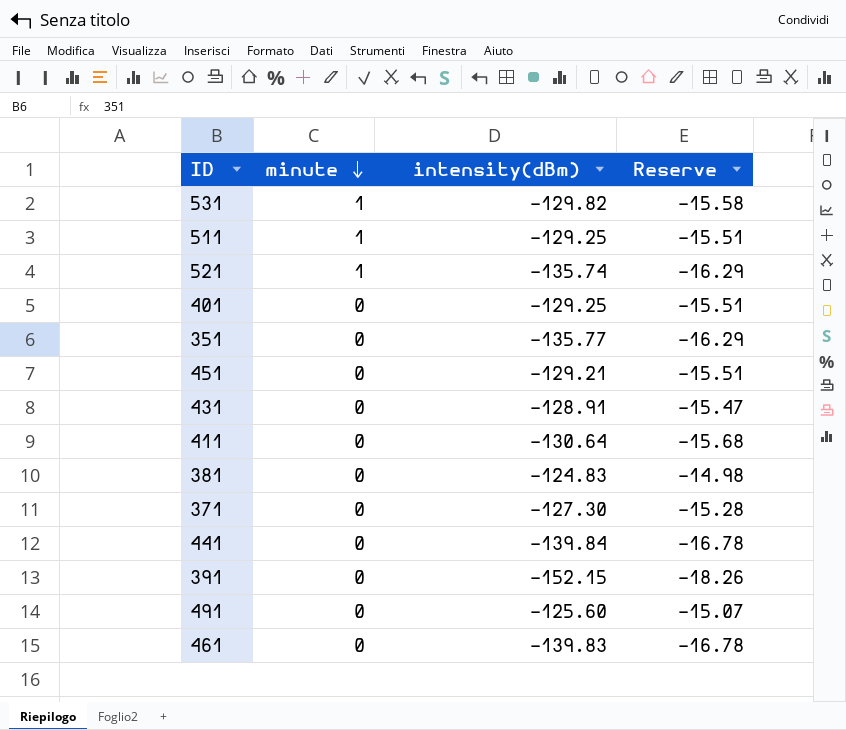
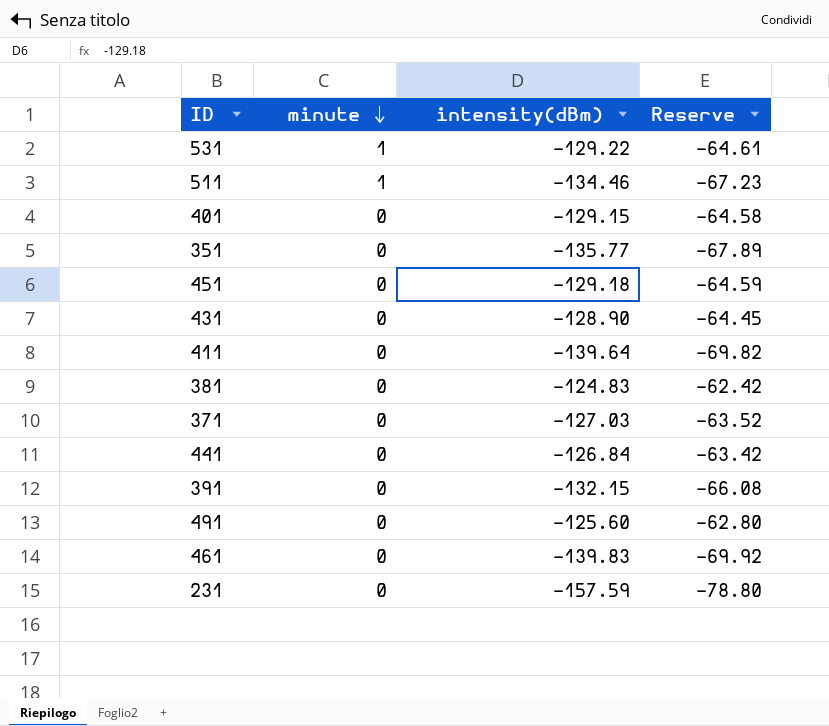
column Reserve | formula: [intensity(dBm)] * 0.12 -> [intensity(dBm)] * 0.5
row 521: 1 | -135.74 | -16.29 -> none
531 | intensity(dBm): -129.82 -> -129.22
511 | intensity(dBm): -129.25 -> -134.46
401 | intensity(dBm): -129.25 -> -129.15
451 | intensity(dBm): -129.21 -> -129.18
431 | intensity(dBm): -128.91 -> -128.90
411 | intensity(dBm): -130.64 -> -139.64
371 | intensity(dBm): -127.30 -> -127.03
441 | intensity(dBm): -139.84 -> -126.84
391 | intensity(dBm): -152.15 -> -132.15
row 231: none -> 0 | -157.59 | -78.80

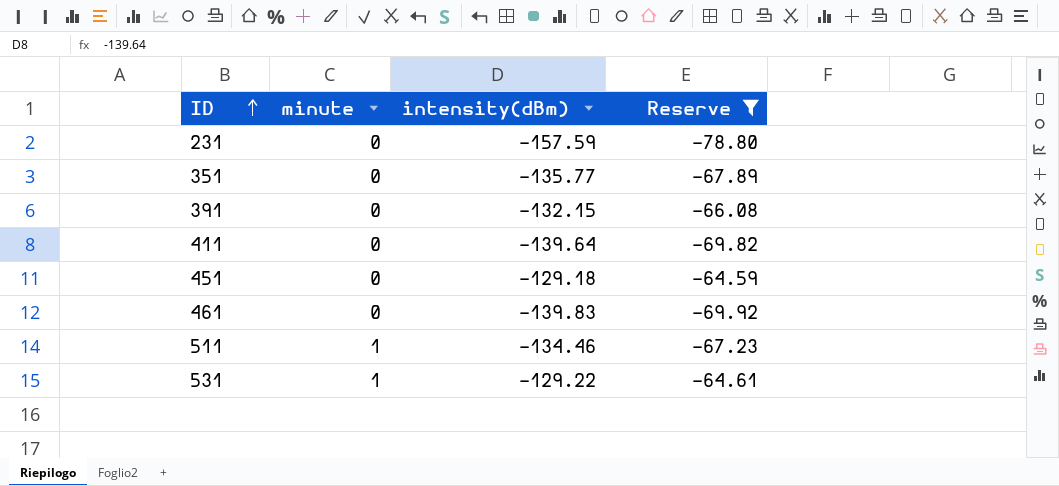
filter: none -> Reserve <= -64.59
row order: minute descending -> ID ascending

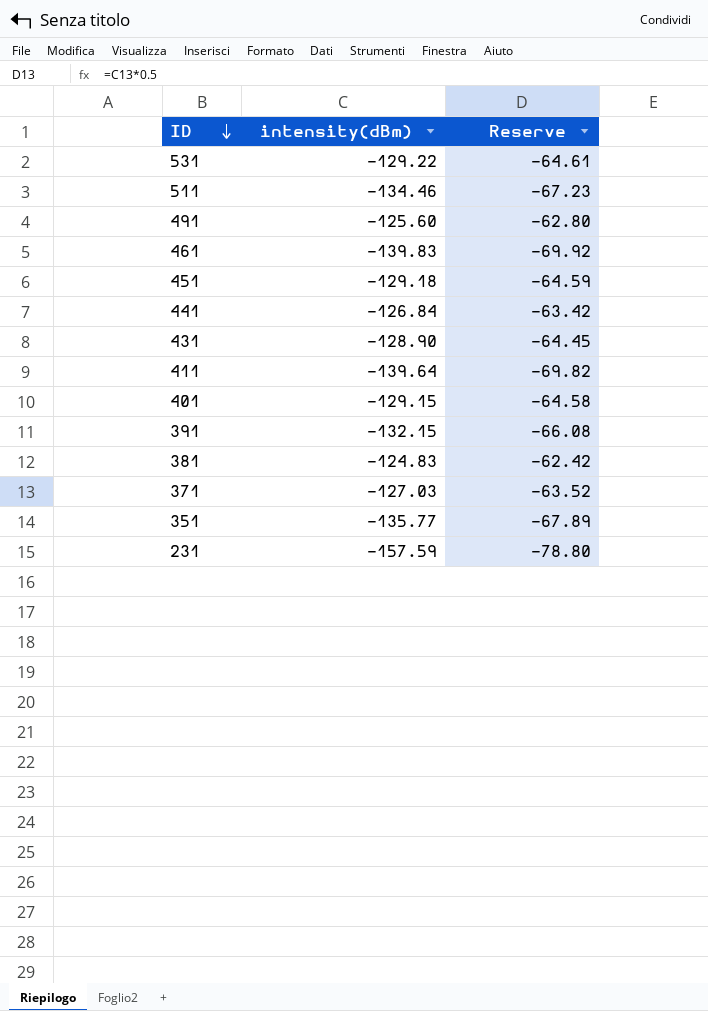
filter: Reserve <= -64.59 -> none
row order: ID ascending -> ID descending
column minute | position: 2 -> none

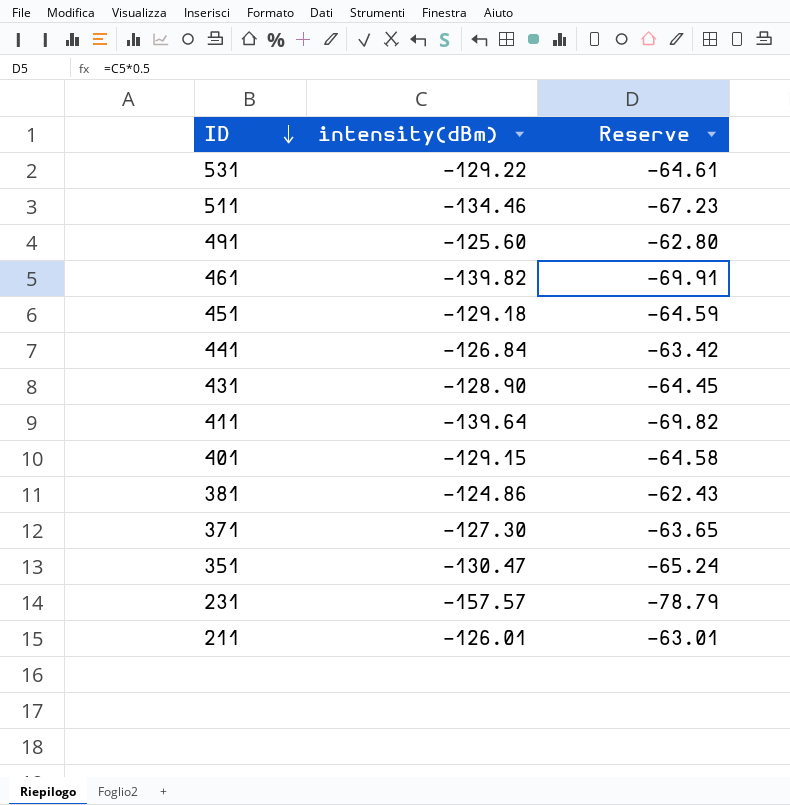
row 391: -132.15 | -66.08 -> none
461 | intensity(dBm): -139.83 -> -139.82
461 | Reserve: -69.92 -> -69.91
381 | intensity(dBm): -124.83 -> -124.86
381 | Reserve: -62.42 -> -62.43
371 | intensity(dBm): -127.03 -> -127.30
371 | Reserve: -63.52 -> -63.65
351 | intensity(dBm): -135.77 -> -130.47
351 | Reserve: -67.89 -> -65.24
231 | intensity(dBm): -157.59 -> -157.57
231 | Reserve: -78.80 -> -78.79
row 211: none -> -126.01 | -63.01

